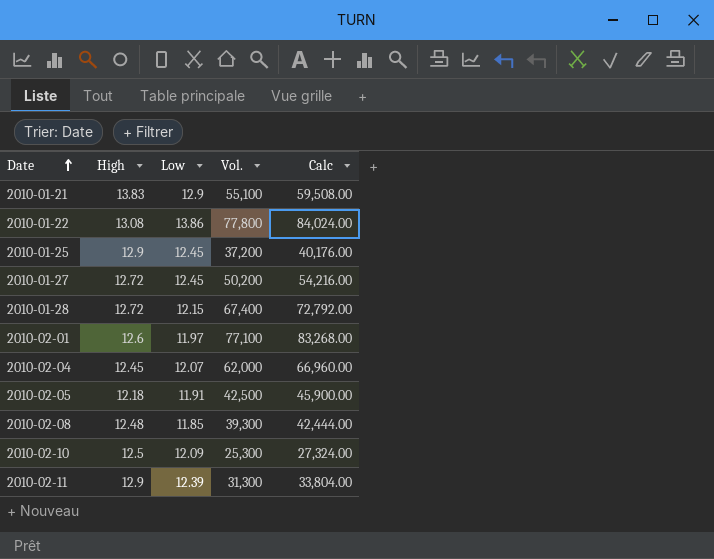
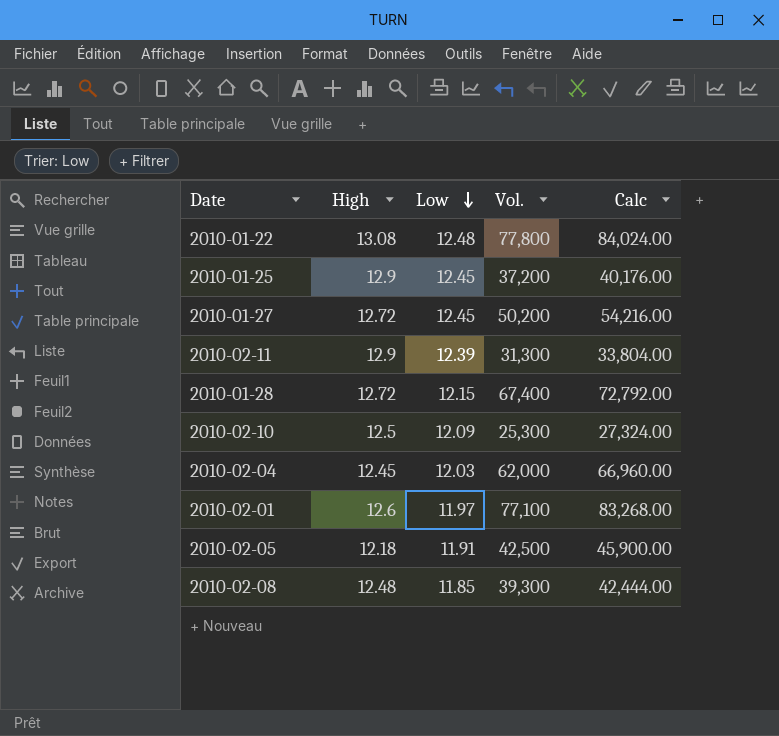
row order: Date ascending -> Low descending
row 2010-01-21: 13.83 | 12.9 | 55,100 | 59,508.00 -> none
2010-01-22 | Low: 13.86 -> 12.48
2010-02-04 | Low: 12.07 -> 12.03

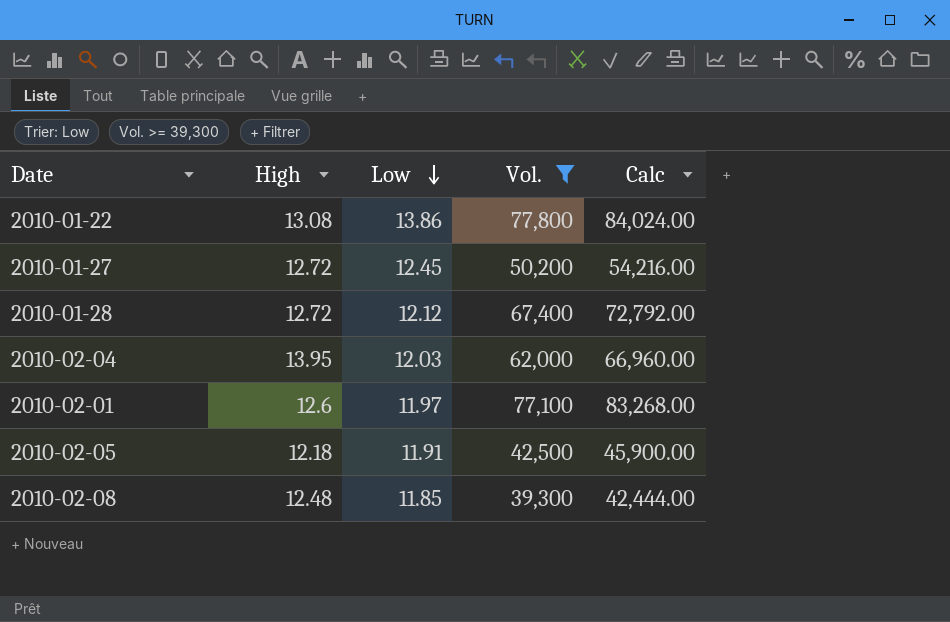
filter: none -> Vol. >= 39,300
2010-01-22 | Low: 12.48 -> 13.86
2010-01-28 | Low: 12.15 -> 12.12
2010-02-04 | High: 12.45 -> 13.95

